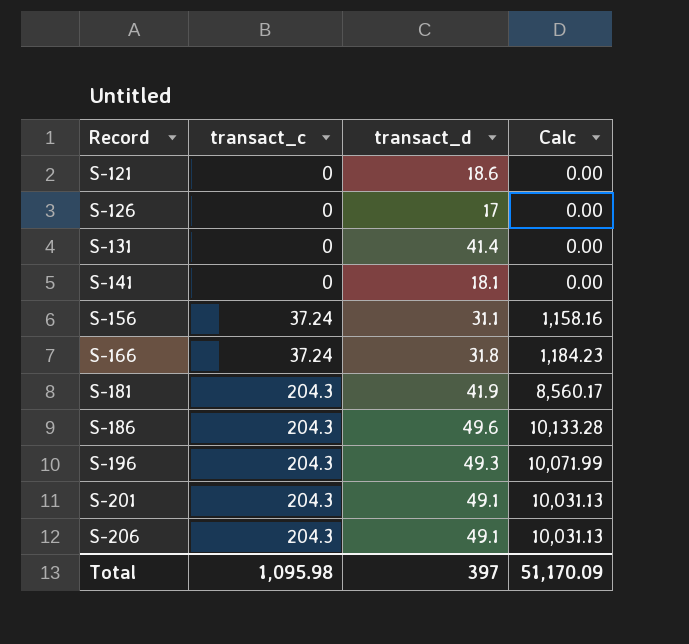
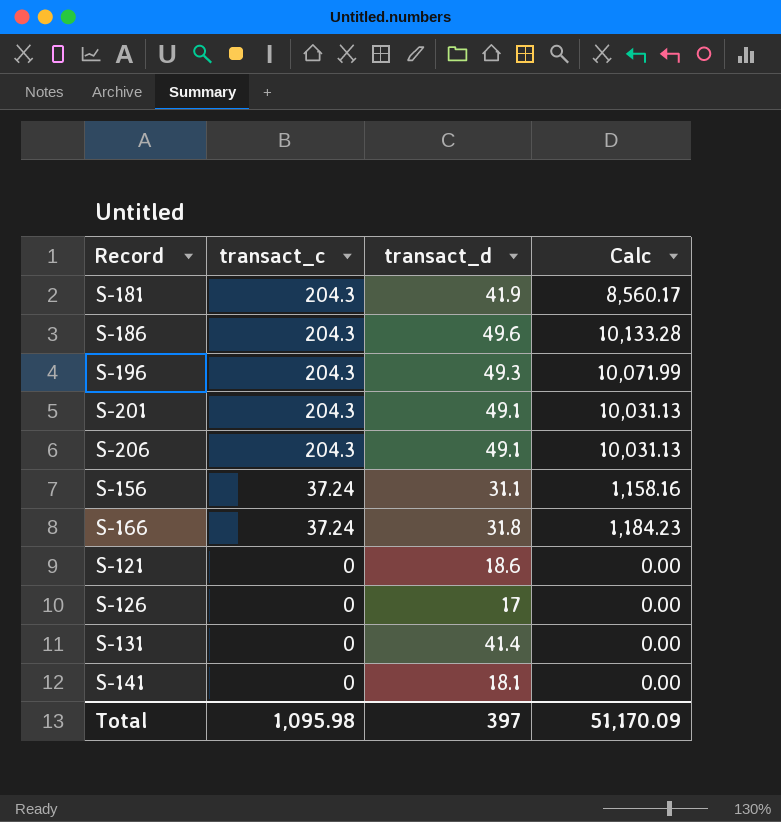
row order: Record ascending -> transact_c descending

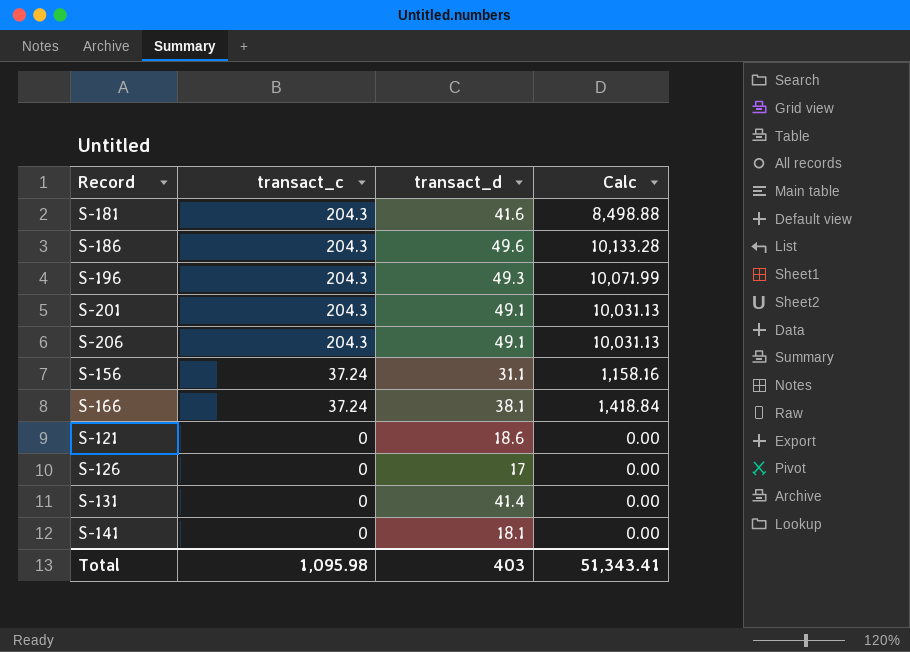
S-181 | transact_d: 41.9 -> 41.6
S-181 | Calc: 8,560.17 -> 8,498.88
S-166 | transact_d: 31.8 -> 38.1
S-166 | Calc: 1,184.23 -> 1,418.84
Total | transact_d: 397 -> 403
Total | Calc: 51,170.09 -> 51,343.41

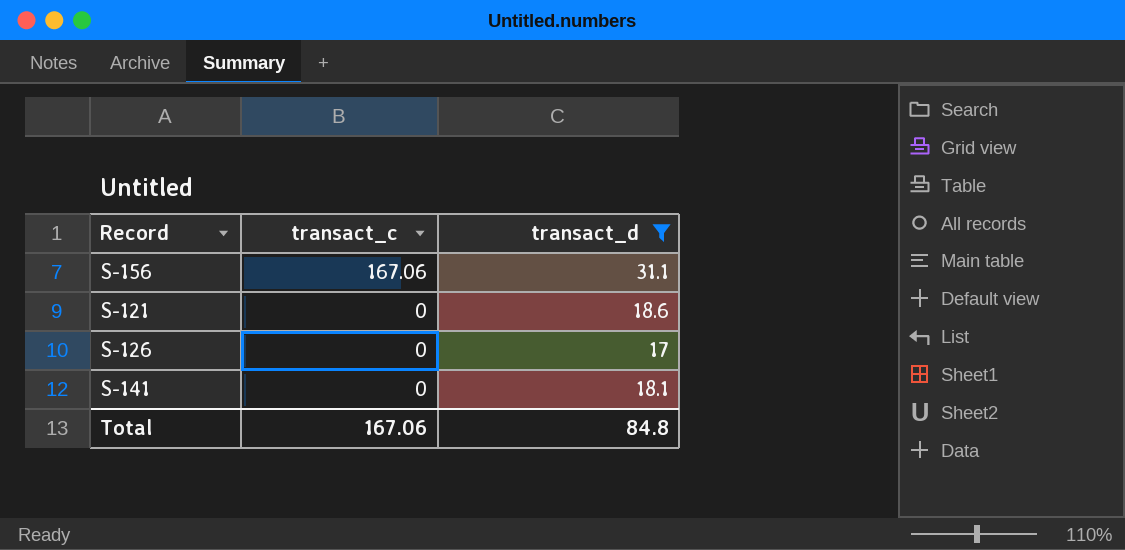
filter: none -> transact_d <= 31.1
column Calc | formula: [transact_c] * [transact_d] -> none
S-156 | transact_c: 37.24 -> 167.06
Total | transact_c: 1,095.98 -> 167.06
Total | transact_d: 403 -> 84.8

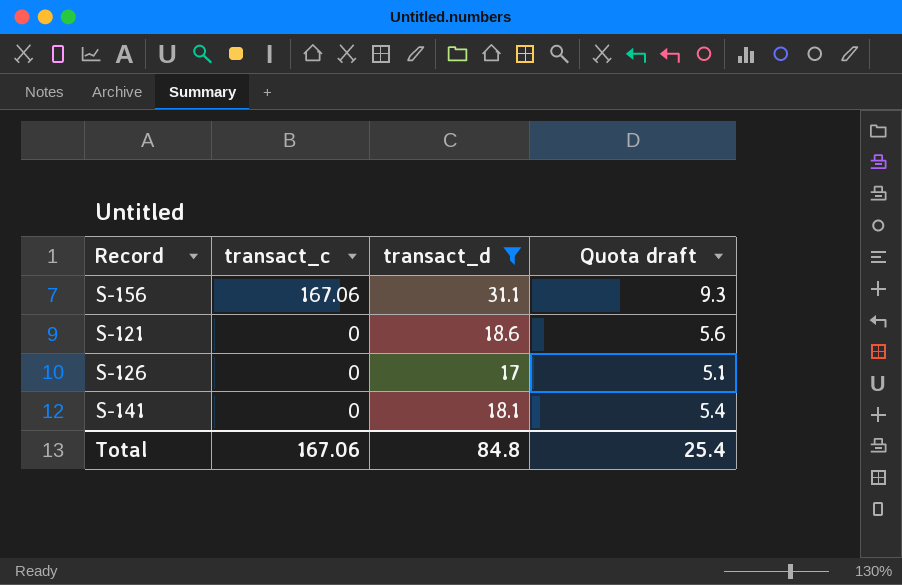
column Quota draft | formula: none -> [transact_d] * 0.3

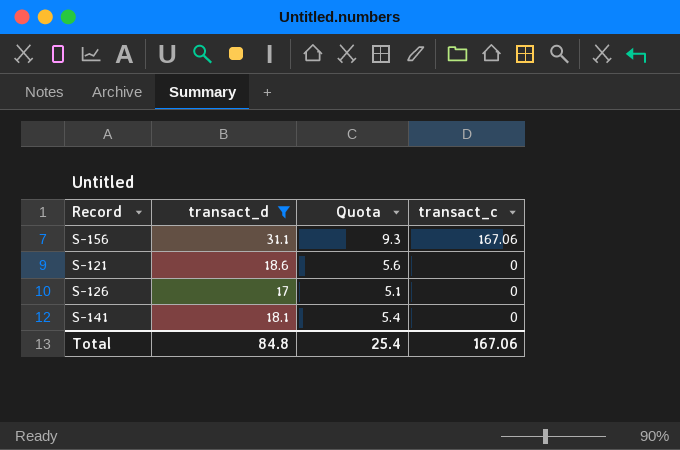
column name: Quota draft -> Quota
column transact_c | position: 2 -> 4

